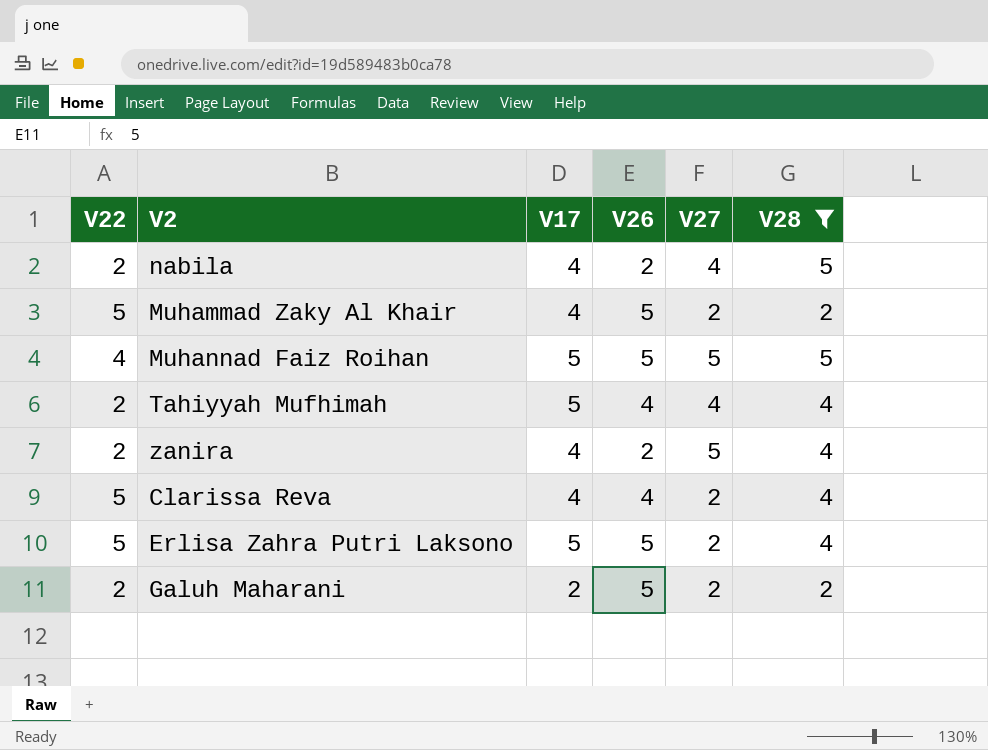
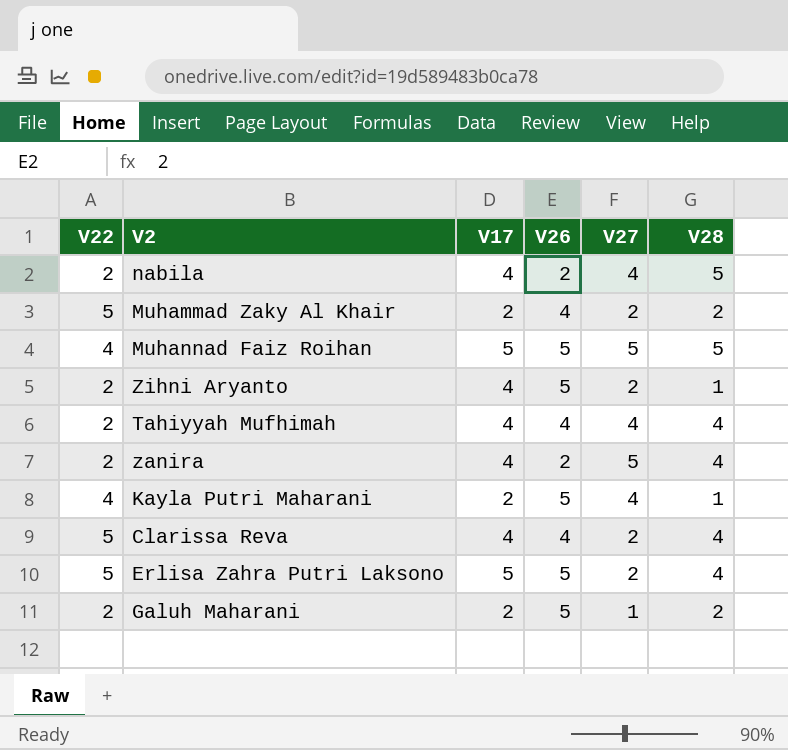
filter: V28 != 1 -> none
Muhammad Zaky Al Khair | V17: 4 -> 2
Muhammad Zaky Al Khair | V26: 5 -> 4
Tahiyyah Mufhimah | V17: 5 -> 4
Galuh Maharani | V27: 2 -> 1

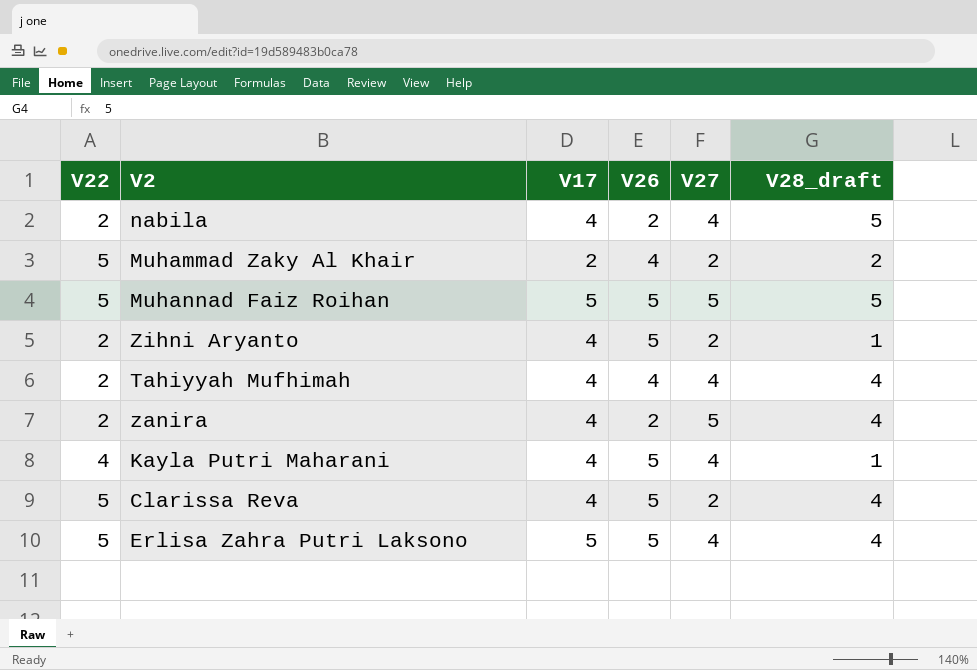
column name: V28 -> V28_draft
row Galuh Maharani: 2 | 2 | 5 | 1 | 2 -> none
Muhannad Faiz Roihan | V22: 4 -> 5
Kayla Putri Maharani | V17: 2 -> 4
Clarissa Reva | V26: 4 -> 5
Erlisa Zahra Putri Laksono | V27: 2 -> 4

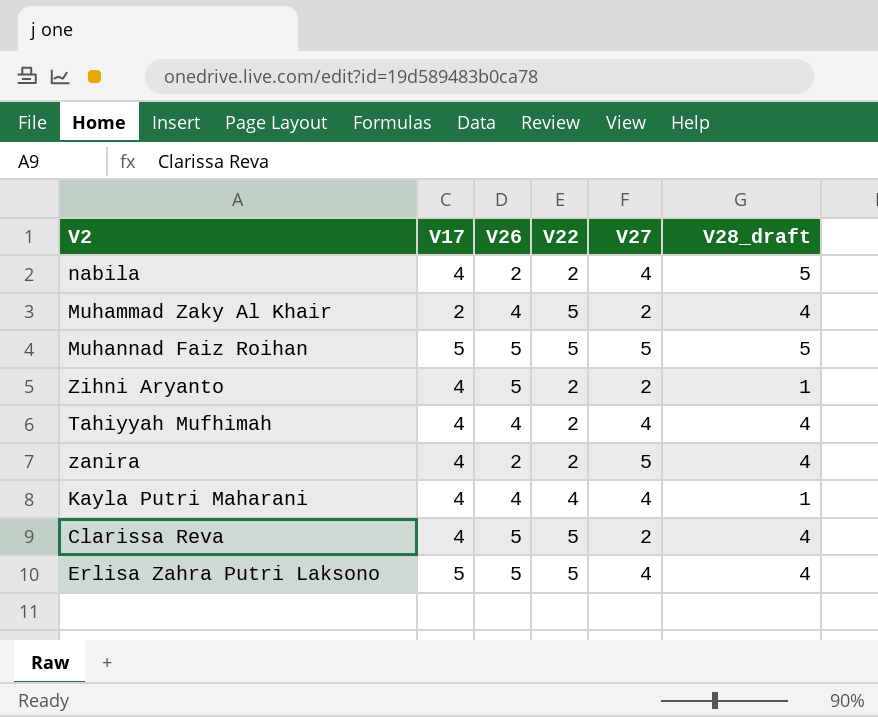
column V22 | position: 1 -> 4
Muhammad Zaky Al Khair | V28_draft: 2 -> 4
Kayla Putri Maharani | V26: 5 -> 4

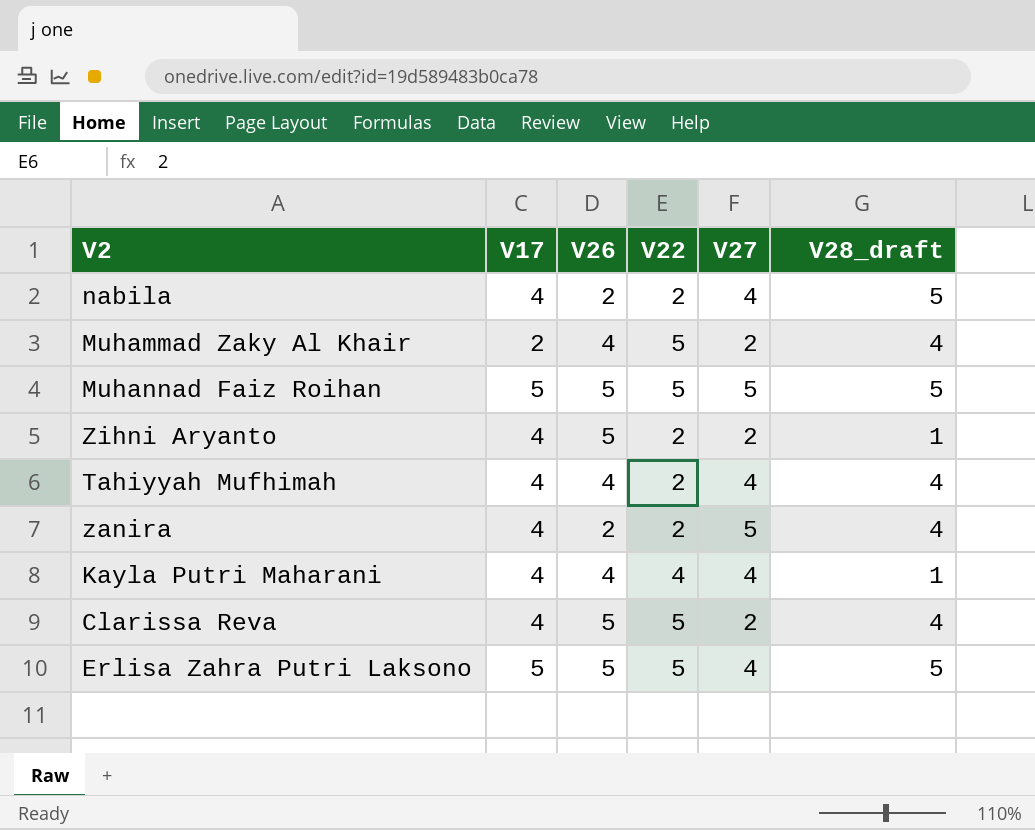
Erlisa Zahra Putri Laksono | V28_draft: 4 -> 5

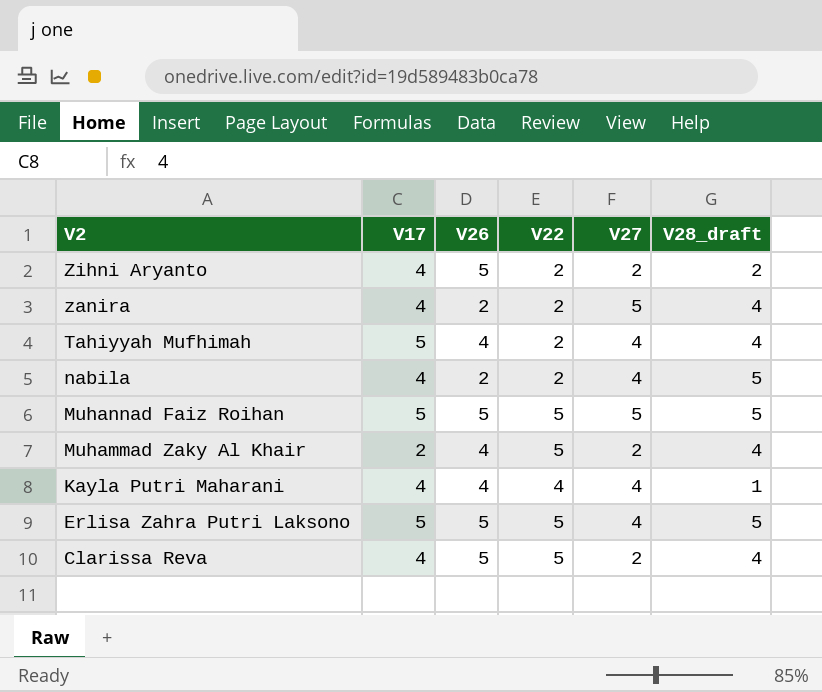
row order: none -> V2 descending
Zihni Aryanto | V28_draft: 1 -> 2
Tahiyyah Mufhimah | V17: 4 -> 5

